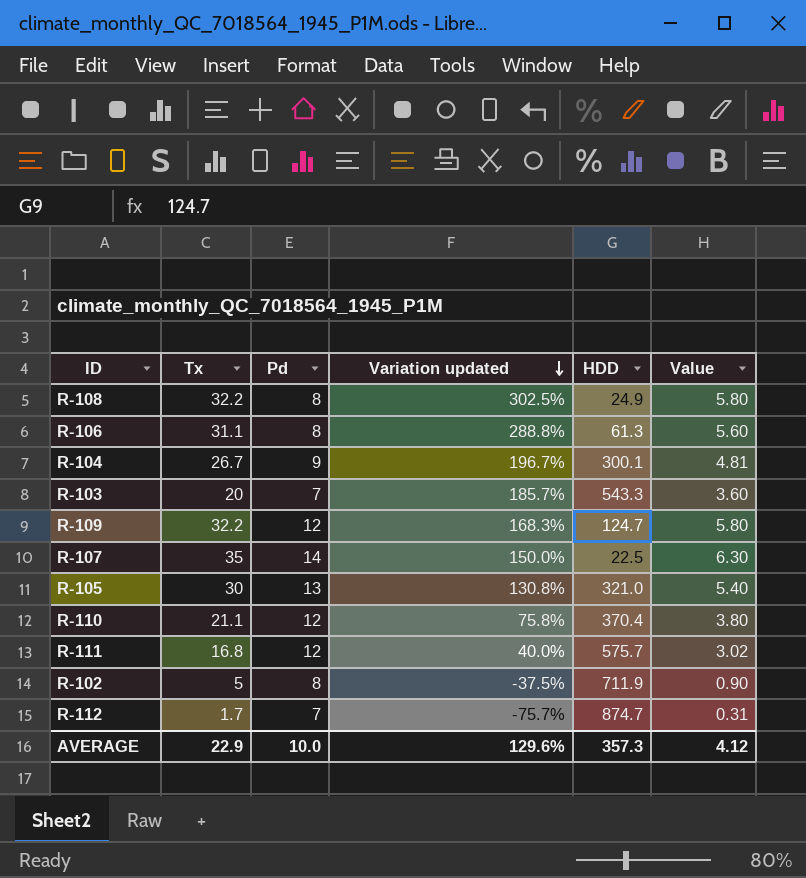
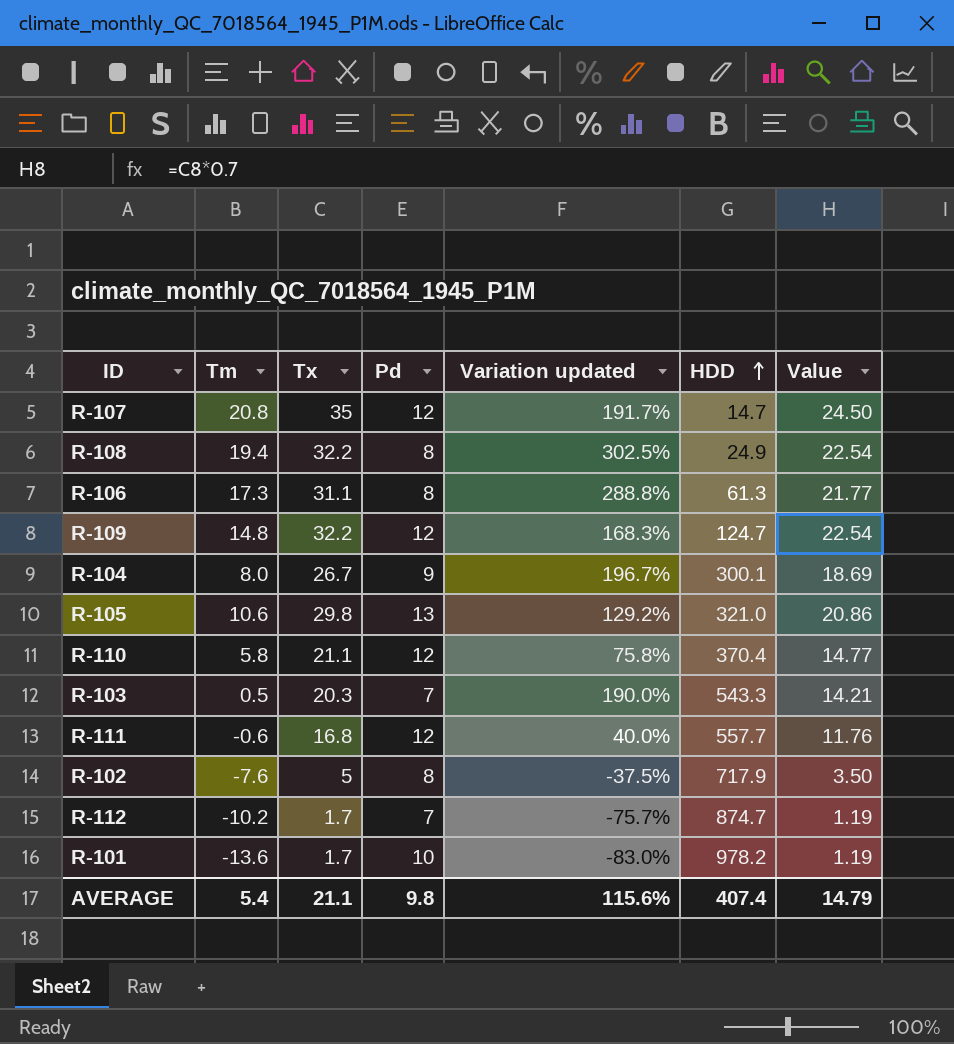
row order: Variation updated descending -> HDD ascending
column Tm | position: none -> 2
column Value | formula: [Tx] * 0.18 -> [Tx] * 0.7
R-107 | Pd: 14 -> 12
R-107 | Variation updated: 150.0% -> 191.7%
R-107 | HDD: 22.5 -> 14.7
R-105 | Tx: 30 -> 29.8
R-105 | Variation updated: 130.8% -> 129.2%
R-103 | Tx: 20 -> 20.3
R-103 | Variation updated: 185.7% -> 190.0%
R-111 | HDD: 575.7 -> 557.7
R-102 | HDD: 711.9 -> 717.9
row R-101: none -> -13.6 | 1.7 | 10 | -83.0% | 978.2 | 1.19
AVERAGE | Tx: 22.9 -> 21.1
AVERAGE | Pd: 10.0 -> 9.8
AVERAGE | Variation updated: 129.6% -> 115.6%
AVERAGE | HDD: 357.3 -> 407.4
AVERAGE | Value: 4.12 -> 14.79

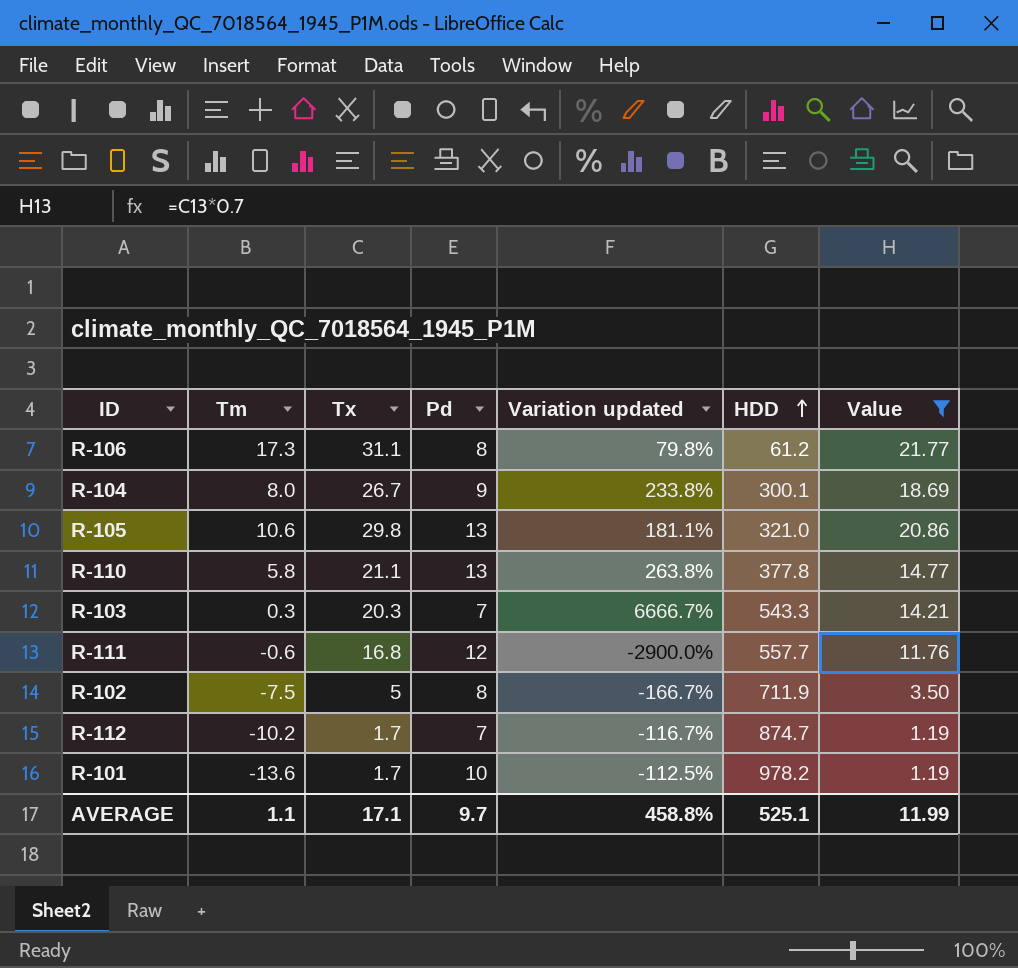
filter: none -> Value <= 21.77
column Variation updated | formula: ([Tx] - [Pd]) / [Pd] -> ([Tx] - [Tm]) / [Tm]
R-106 | HDD: 61.3 -> 61.2
R-110 | Pd: 12 -> 13
R-110 | HDD: 370.4 -> 377.8
R-103 | Tm: 0.5 -> 0.3
R-102 | Tm: -7.6 -> -7.5
R-102 | HDD: 717.9 -> 711.9
AVERAGE | Tm: 5.4 -> 1.1
AVERAGE | Tx: 21.1 -> 17.1
AVERAGE | Pd: 9.8 -> 9.7
AVERAGE | Variation updated: 115.6% -> 458.8%
AVERAGE | HDD: 407.4 -> 525.1
AVERAGE | Value: 14.79 -> 11.99

